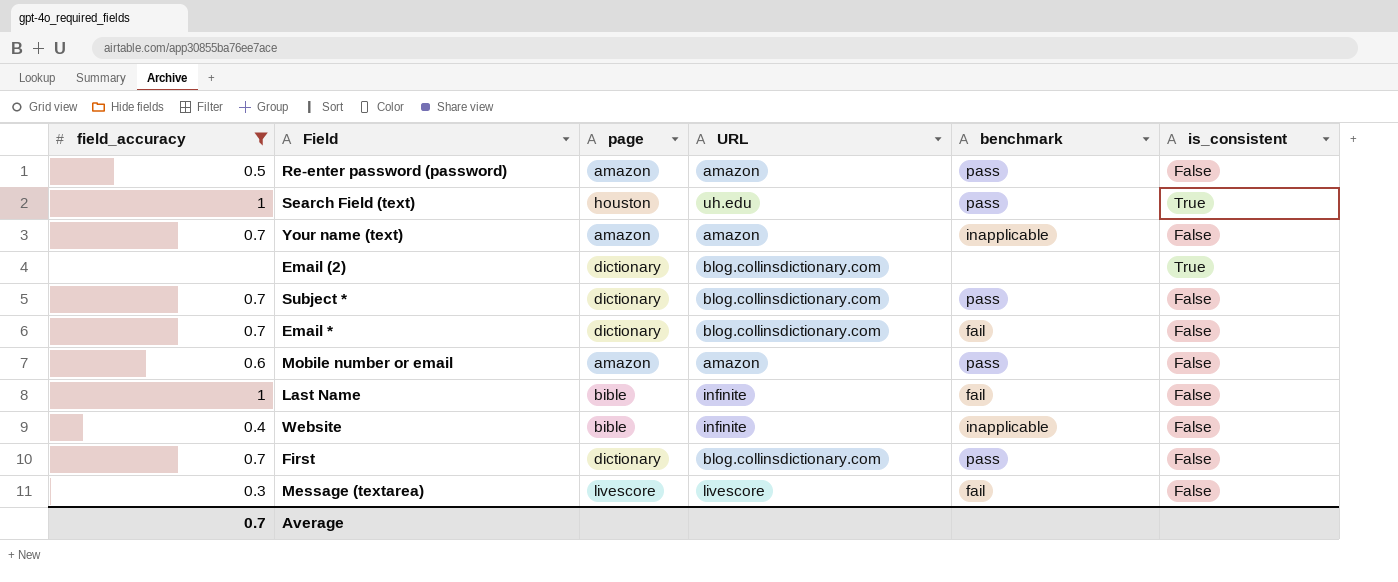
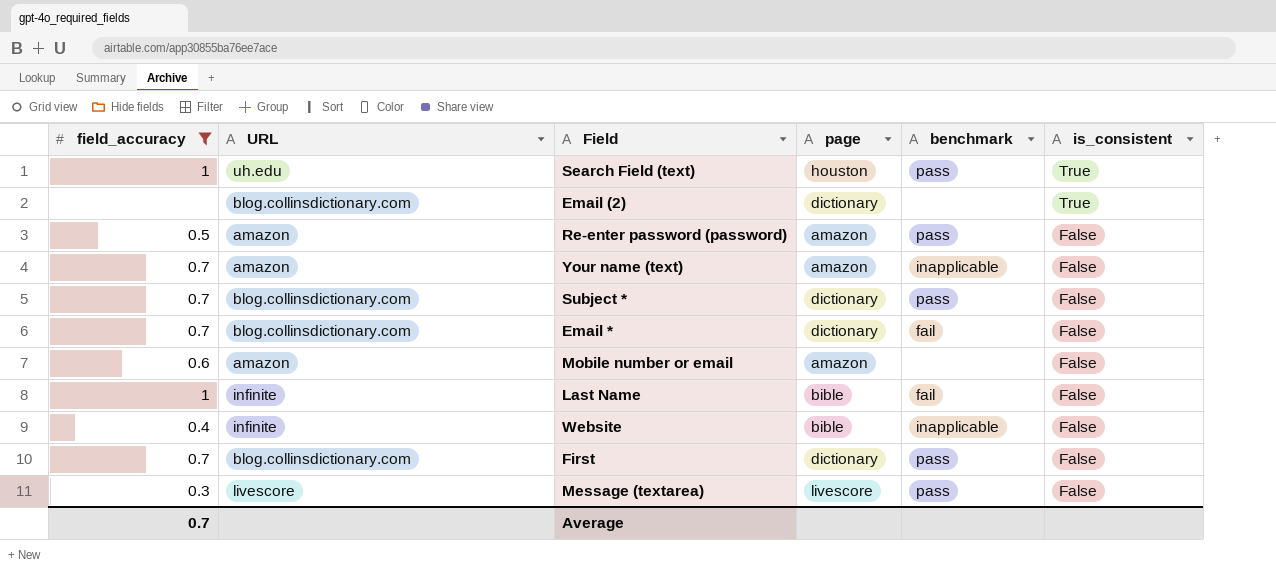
row order: none -> is_consistent descending
column URL | position: 4 -> 2
Mobile number or email | benchmark: pass -> none
Message (textarea) | benchmark: fail -> pass

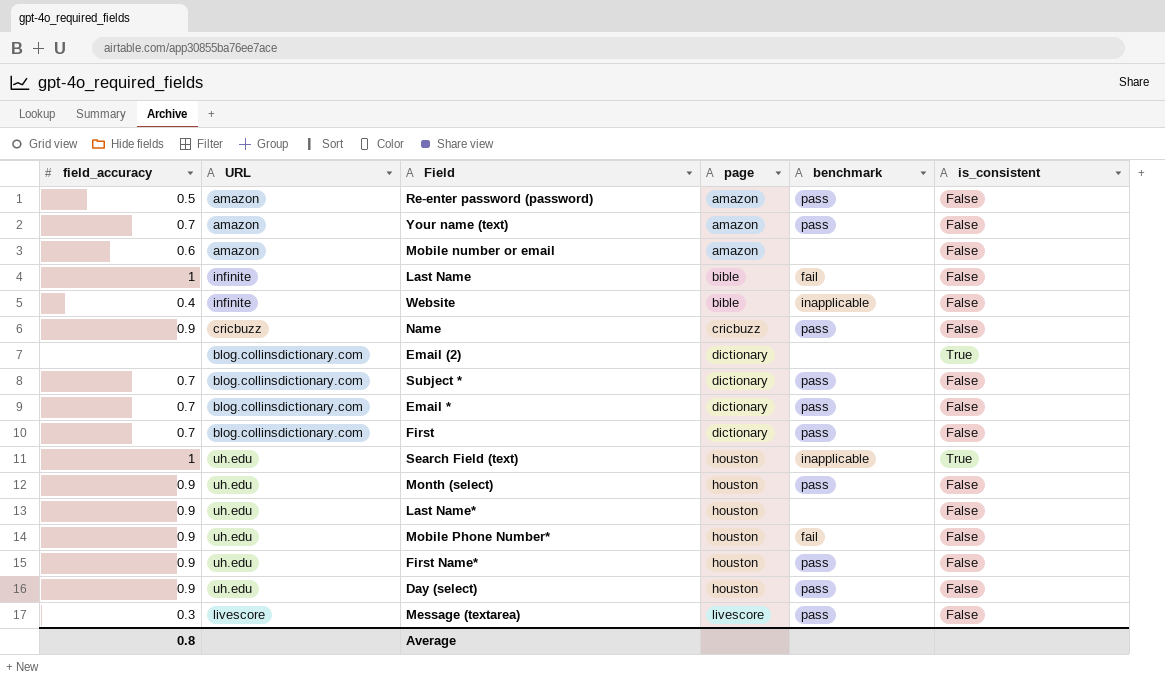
filter: field_accuracy != 0.9 -> none
row order: is_consistent descending -> page ascending
Your name (text) | benchmark: inapplicable -> pass
Email * | benchmark: fail -> pass
Search Field (text) | benchmark: pass -> inapplicable
Average | field_accuracy: 0.7 -> 0.8

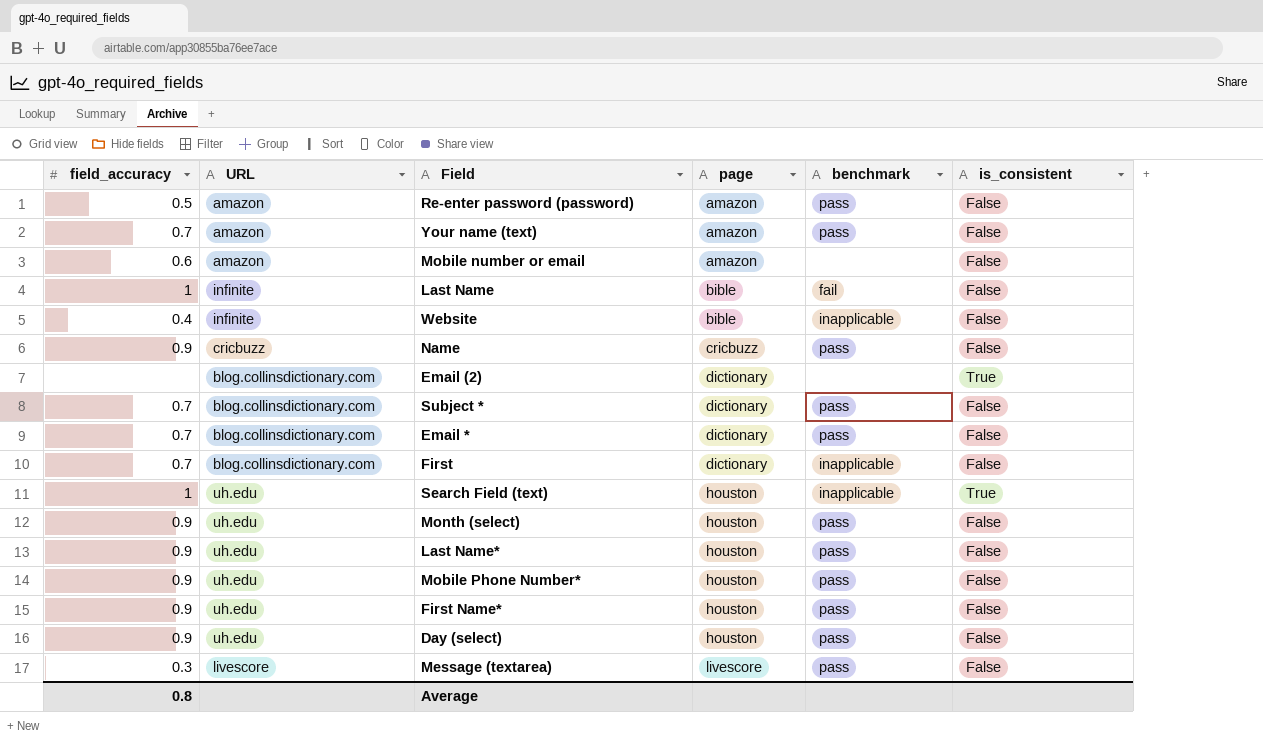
First | benchmark: pass -> inapplicable
Last Name* | benchmark: none -> pass
Mobile Phone Number* | benchmark: fail -> pass

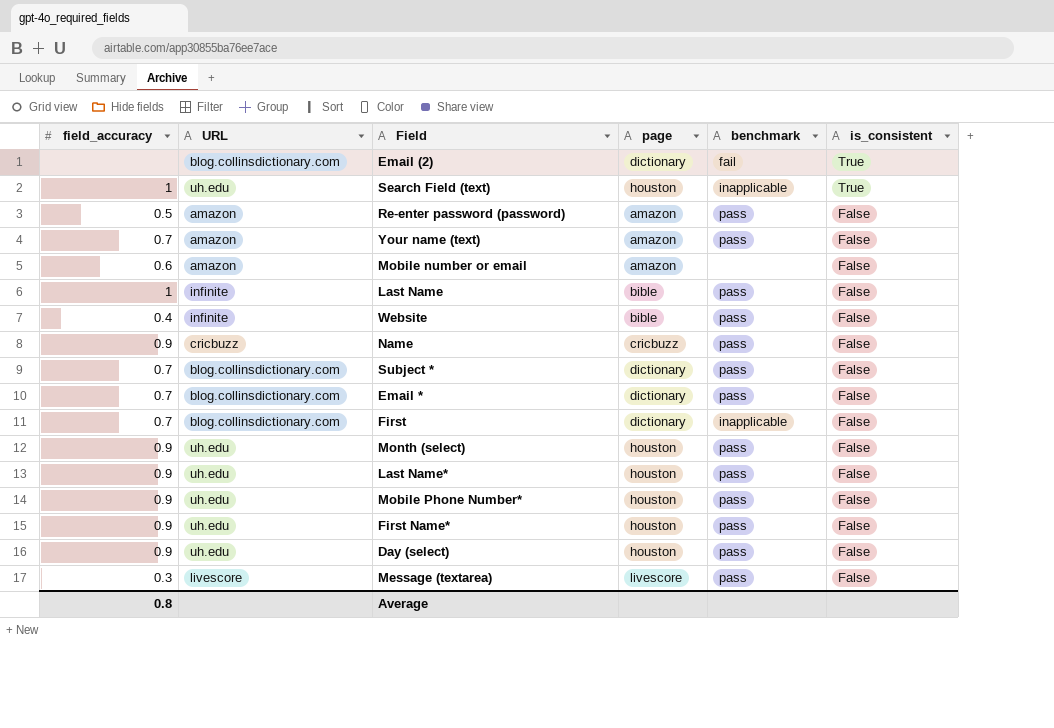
row order: page ascending -> is_consistent descending
Email (2) | benchmark: none -> fail
Last Name | benchmark: fail -> pass
Website | benchmark: inapplicable -> pass

